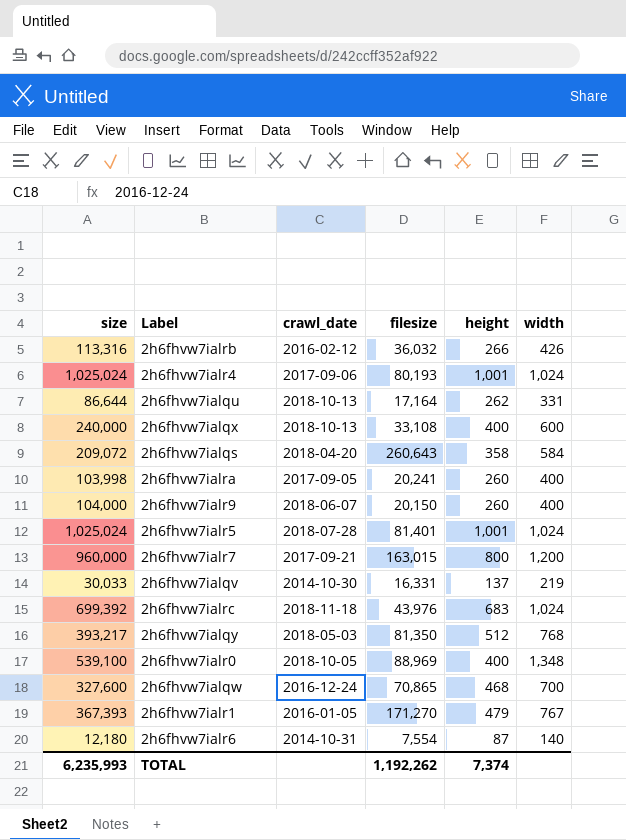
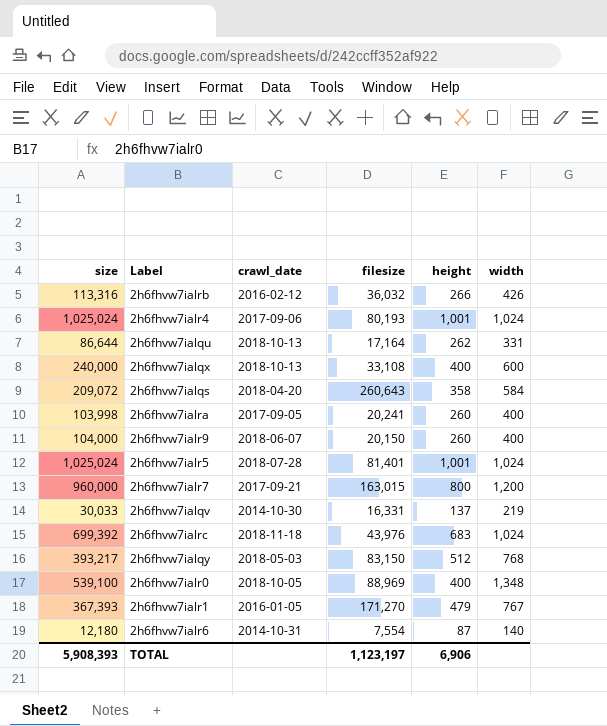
row 2h6fhvw7ialqw: 327,600 | 2016-12-24 | 70,865 | 468 | 700 -> none
2h6fhvw7ialqy | filesize: 81,350 -> 83,150
TOTAL | size: 6,235,993 -> 5,908,393
TOTAL | filesize: 1,192,262 -> 1,123,197
TOTAL | height: 7,374 -> 6,906

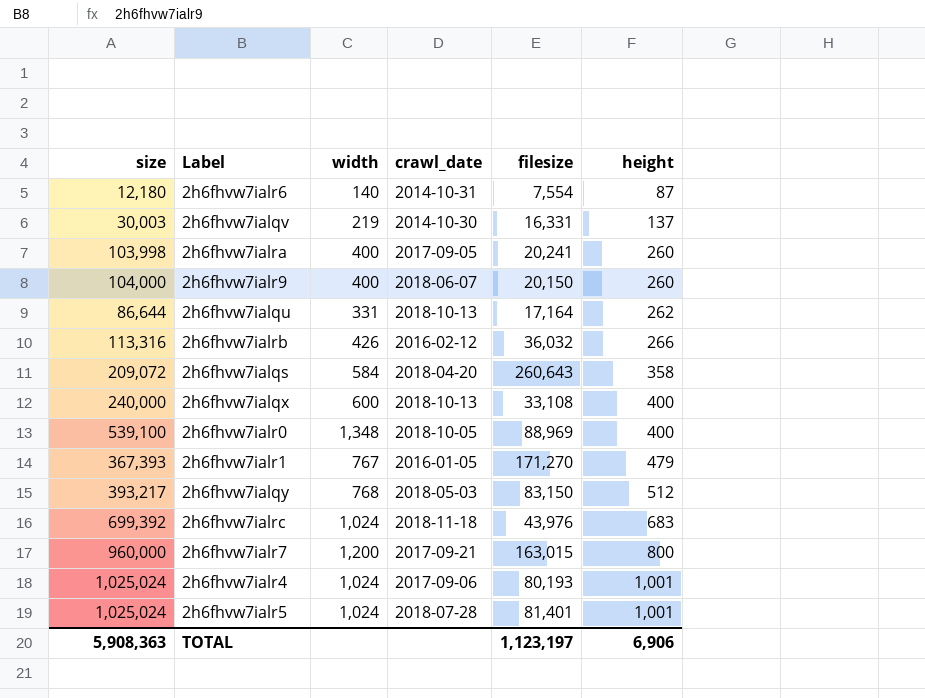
row order: none -> height ascending
column width | position: 6 -> 3
2h6fhvw7ialqv | size: 30,033 -> 30,003
TOTAL | size: 5,908,393 -> 5,908,363

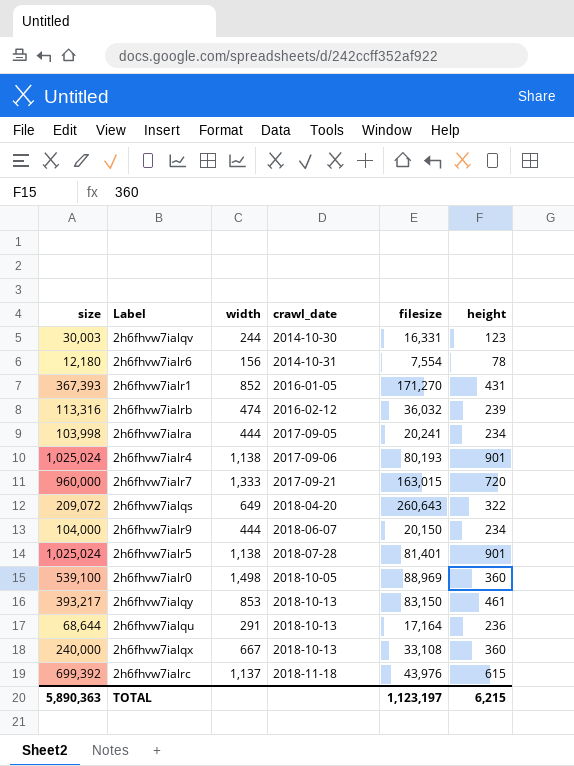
row order: height ascending -> crawl_date ascending
2h6fhvw7ialqv | width: 219 -> 244
2h6fhvw7ialqv | height: 137 -> 123
2h6fhvw7ialr6 | width: 140 -> 156
2h6fhvw7ialr6 | height: 87 -> 78
2h6fhvw7ialr1 | width: 767 -> 852
2h6fhvw7ialr1 | height: 479 -> 431
2h6fhvw7ialrb | width: 426 -> 474
2h6fhvw7ialrb | height: 266 -> 239
2h6fhvw7ialra | width: 400 -> 444
2h6fhvw7ialra | height: 260 -> 234
2h6fhvw7ialr4 | width: 1,024 -> 1,138
2h6fhvw7ialr4 | height: 1,001 -> 901
2h6fhvw7ialr7 | width: 1,200 -> 1,333
2h6fhvw7ialr7 | height: 800 -> 720
2h6fhvw7ialqs | width: 584 -> 649
2h6fhvw7ialqs | height: 358 -> 322
2h6fhvw7ialr9 | width: 400 -> 444
2h6fhvw7ialr9 | height: 260 -> 234
2h6fhvw7ialr5 | width: 1,024 -> 1,138
2h6fhvw7ialr5 | height: 1,001 -> 901
2h6fhvw7ialr0 | width: 1,348 -> 1,498
2h6fhvw7ialr0 | height: 400 -> 360
2h6fhvw7ialqy | width: 768 -> 853
2h6fhvw7ialqy | crawl_date: 2018-05-03 -> 2018-10-13
2h6fhvw7ialqy | height: 512 -> 461
2h6fhvw7ialqu | size: 86,644 -> 68,644
2h6fhvw7ialqu | width: 331 -> 291
2h6fhvw7ialqu | height: 262 -> 236
2h6fhvw7ialqx | width: 600 -> 667
2h6fhvw7ialqx | height: 400 -> 360
2h6fhvw7ialrc | width: 1,024 -> 1,137
2h6fhvw7ialrc | height: 683 -> 615
TOTAL | size: 5,908,363 -> 5,890,363
TOTAL | height: 6,906 -> 6,215

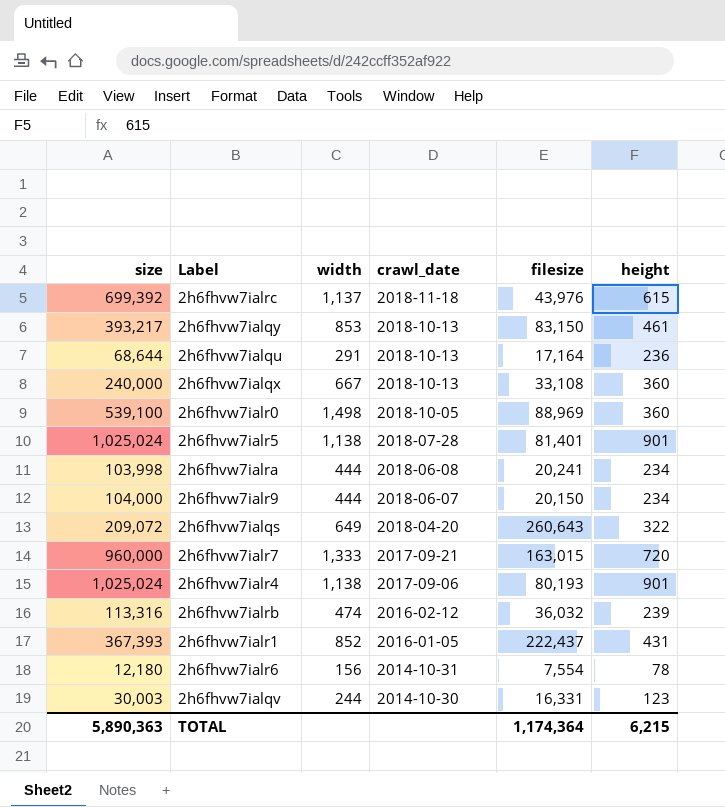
row order: crawl_date ascending -> crawl_date descending
2h6fhvw7ialra | crawl_date: 2017-09-05 -> 2018-06-08
2h6fhvw7ialr1 | filesize: 171,270 -> 222,437
TOTAL | filesize: 1,123,197 -> 1,174,364

